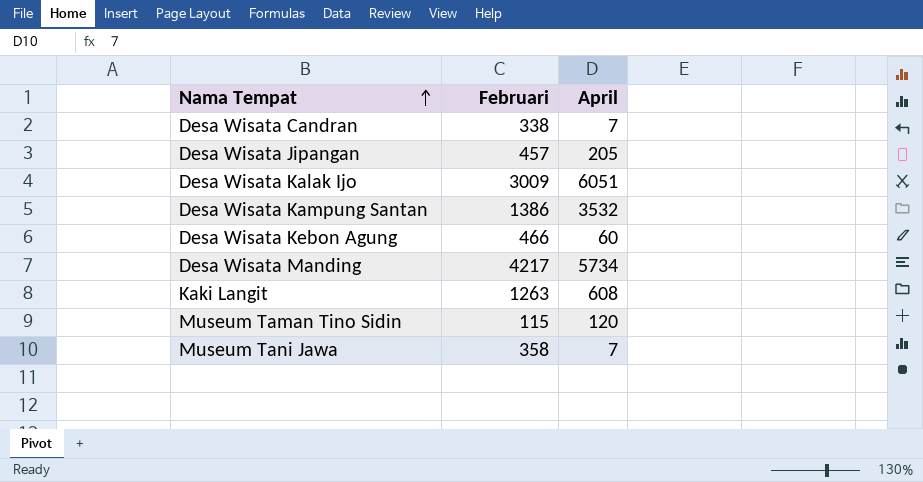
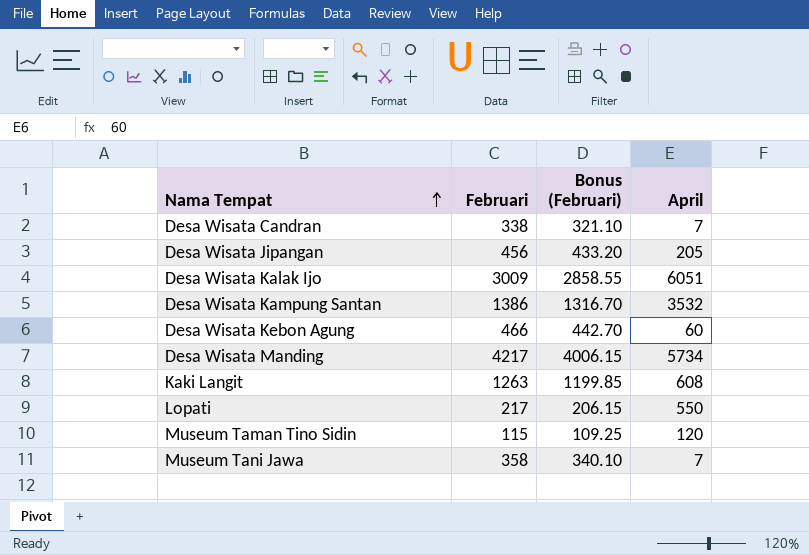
column Bonus (Februari) | formula: none -> [Februari] * 0.95
Desa Wisata Jipangan | Februari: 457 -> 456
row Lopati: none -> 217 | 206.15 | 550

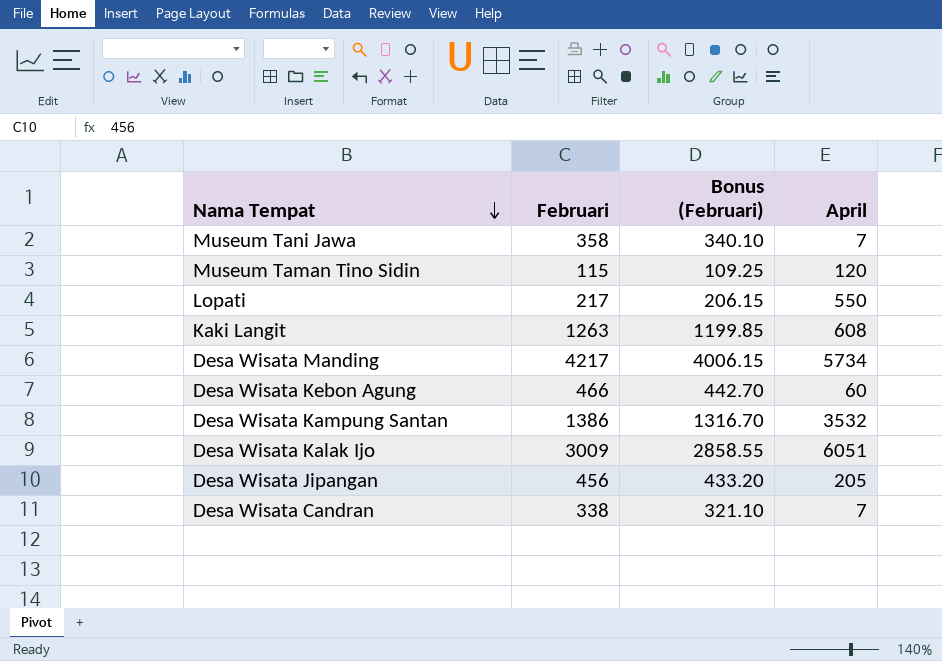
row order: Nama Tempat ascending -> Nama Tempat descending

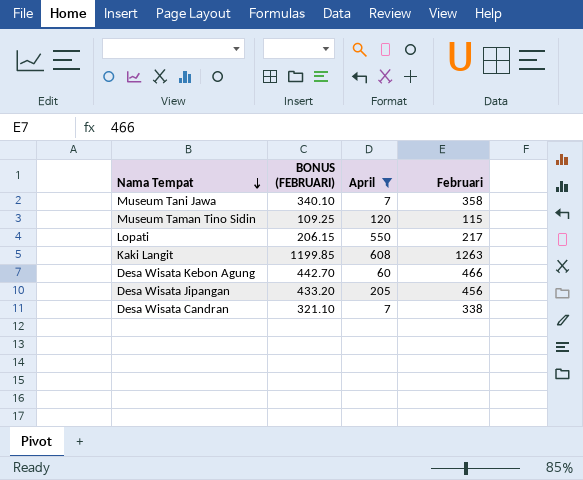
filter: none -> April <= 608
column name: Bonus (Februari) -> BONUS (FEBRUARI)
column Februari | position: 2 -> 4

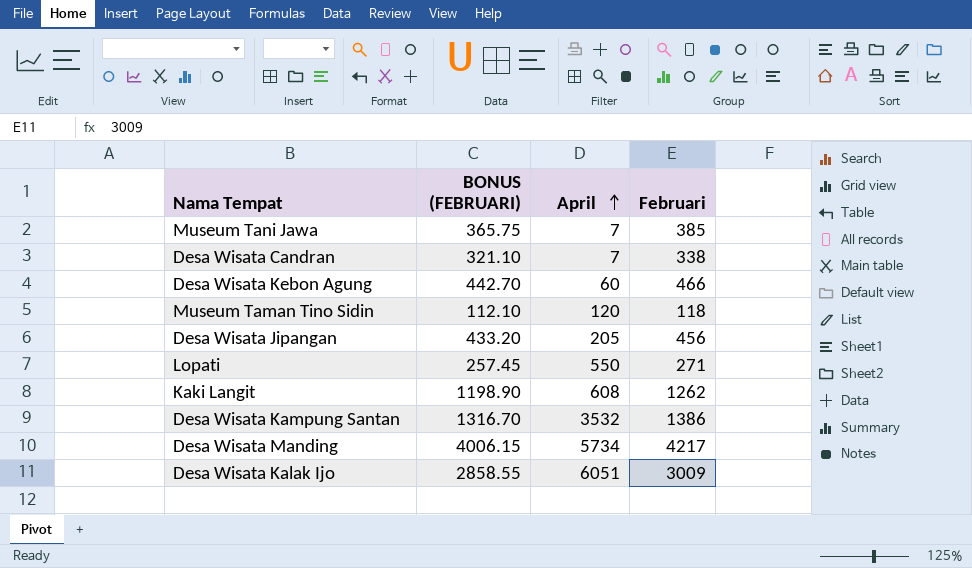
filter: April <= 608 -> none
row order: Nama Tempat descending -> April ascending
Museum Tani Jawa | BONUS (FEBRUARI): 340.10 -> 365.75
Museum Tani Jawa | Februari: 358 -> 385
Museum Taman Tino Sidin | BONUS (FEBRUARI): 109.25 -> 112.10
Museum Taman Tino Sidin | Februari: 115 -> 118
Lopati | BONUS (FEBRUARI): 206.15 -> 257.45
Lopati | Februari: 217 -> 271
Kaki Langit | BONUS (FEBRUARI): 1199.85 -> 1198.90
Kaki Langit | Februari: 1263 -> 1262

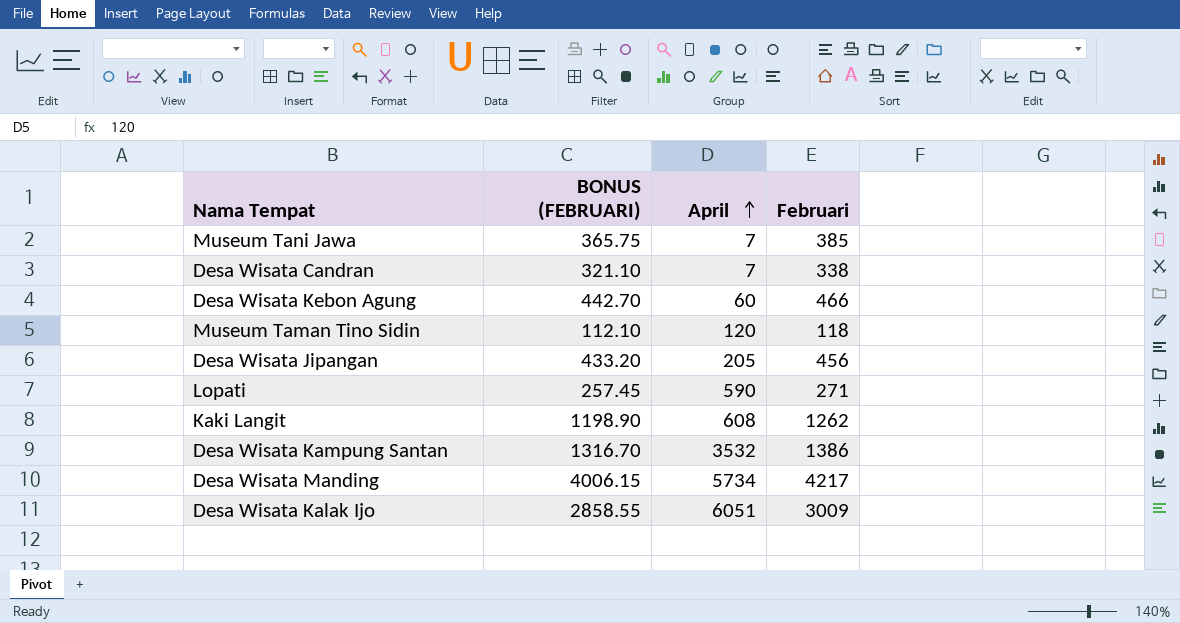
Lopati | April: 550 -> 590

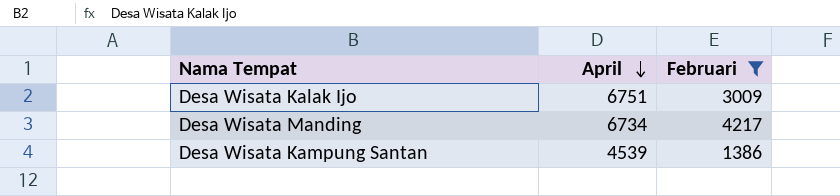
filter: none -> Februari >= 1386
row order: April ascending -> April descending
column BONUS (FEBRUARI) | formula: [Februari] * 0.95 -> none
Desa Wisata Kalak Ijo | April: 6051 -> 6751
Desa Wisata Manding | April: 5734 -> 6734
Desa Wisata Kampung Santan | April: 3532 -> 4539

